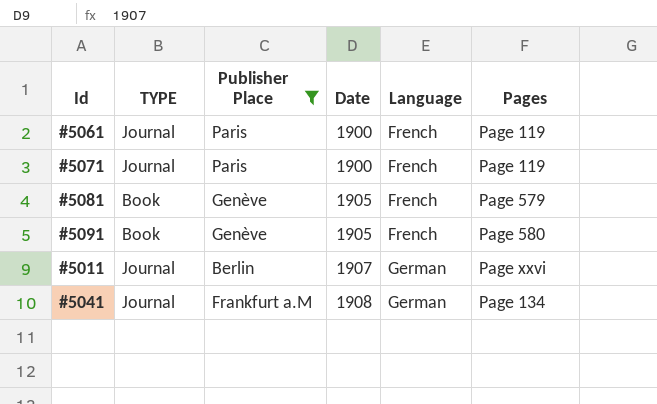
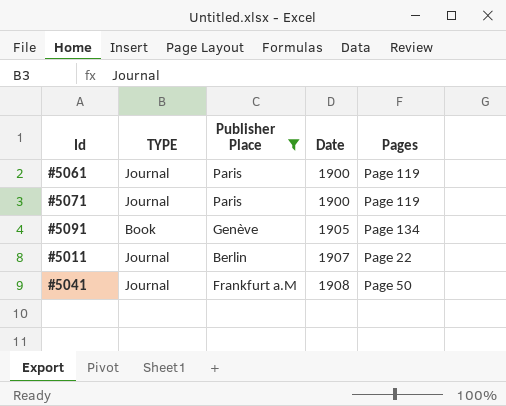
column Language | position: 5 -> none
row #5081: Book | Genève | 1905 | French | Page 579 -> none
#5091 | Pages: Page 580 -> Page 134
#5011 | Pages: Page xxvi -> Page 22
#5041 | Pages: Page 134 -> Page 50

